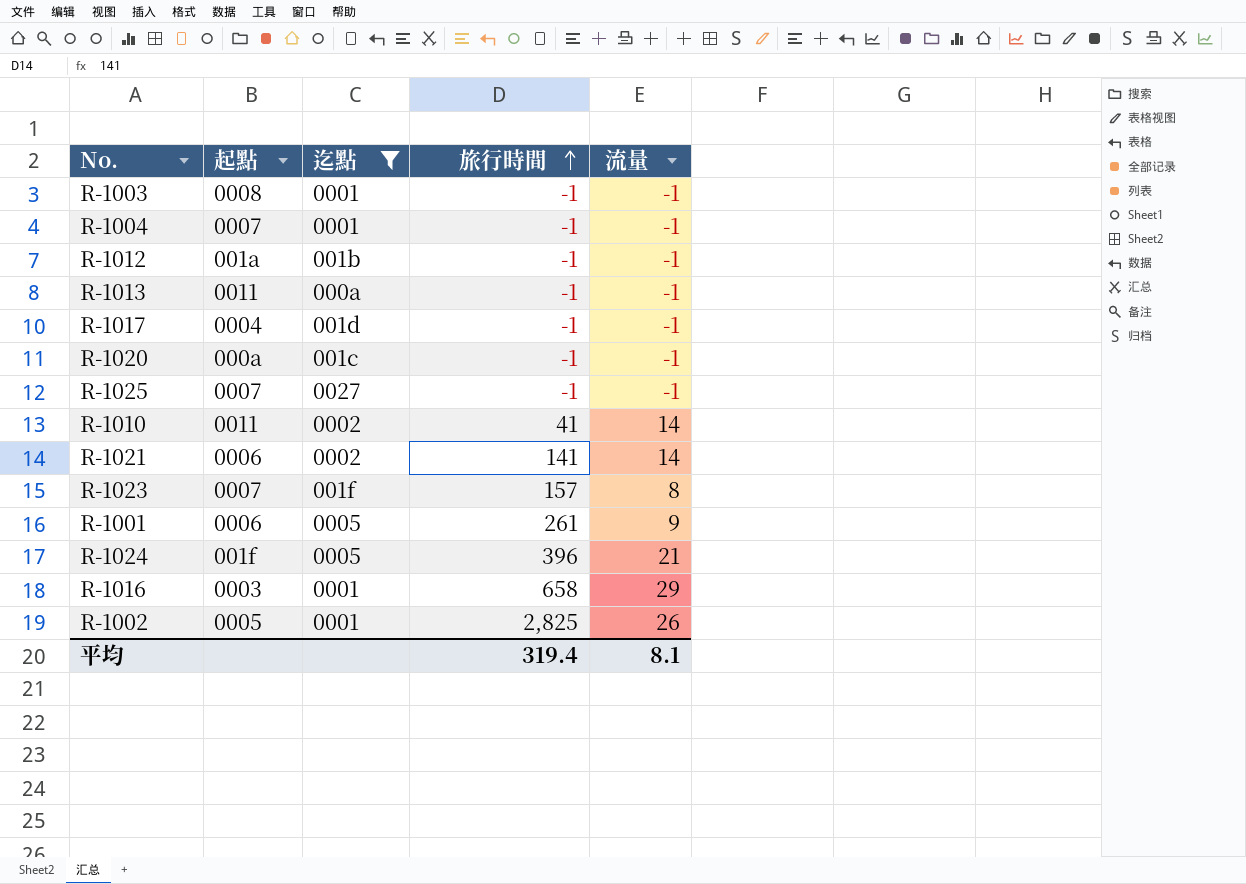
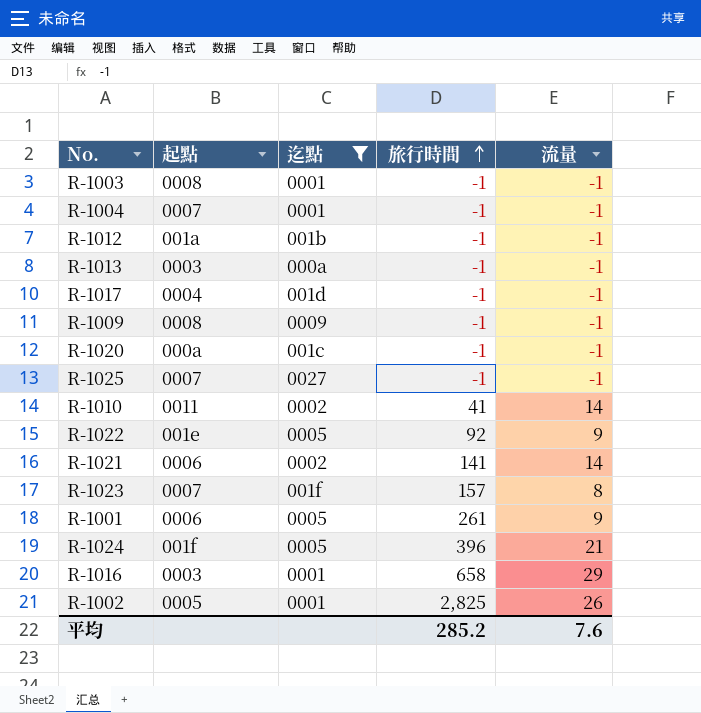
R-1013 | 起點: 0011 -> 0003
row R-1009: none -> 0008 | 0009 | -1 | -1
row R-1022: none -> 001e | 0005 | 92 | 9
平均 | 旅行時間: 319.4 -> 285.2
平均 | 流量: 8.1 -> 7.6

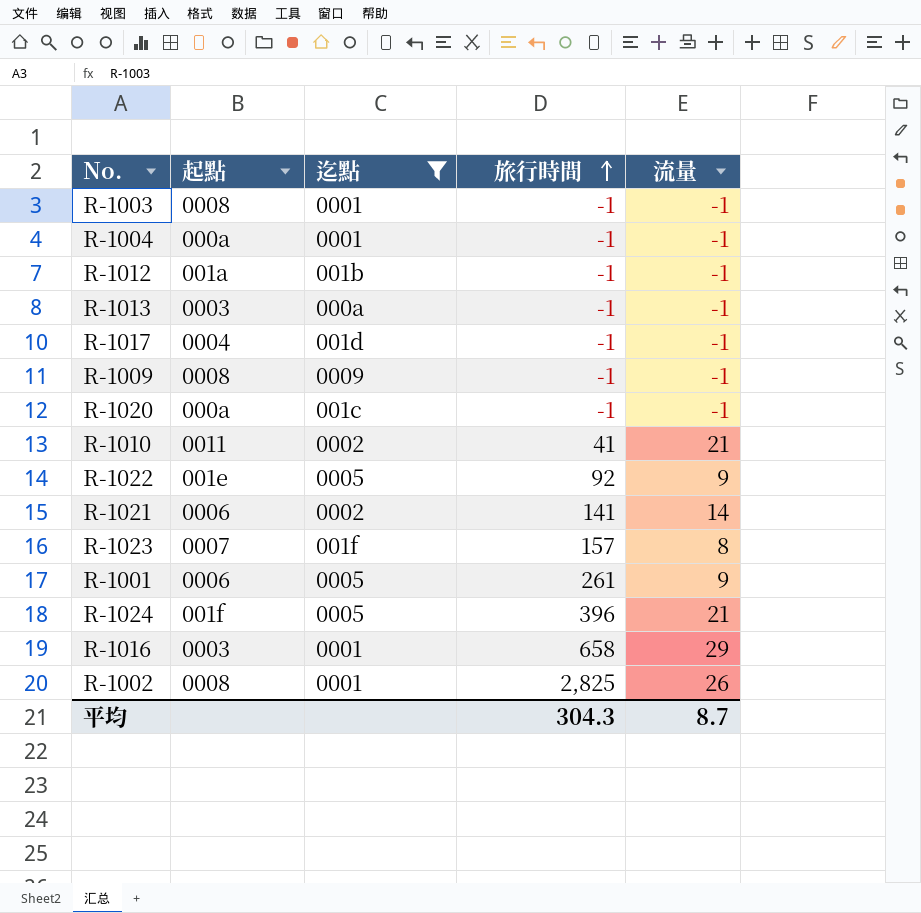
row R-1025: 0007 | 0027 | -1 | -1 -> none
R-1004 | 起點: 0007 -> 000a
R-1010 | 流量: 14 -> 21
R-1002 | 起點: 0005 -> 0008
平均 | 旅行時間: 285.2 -> 304.3
平均 | 流量: 7.6 -> 8.7

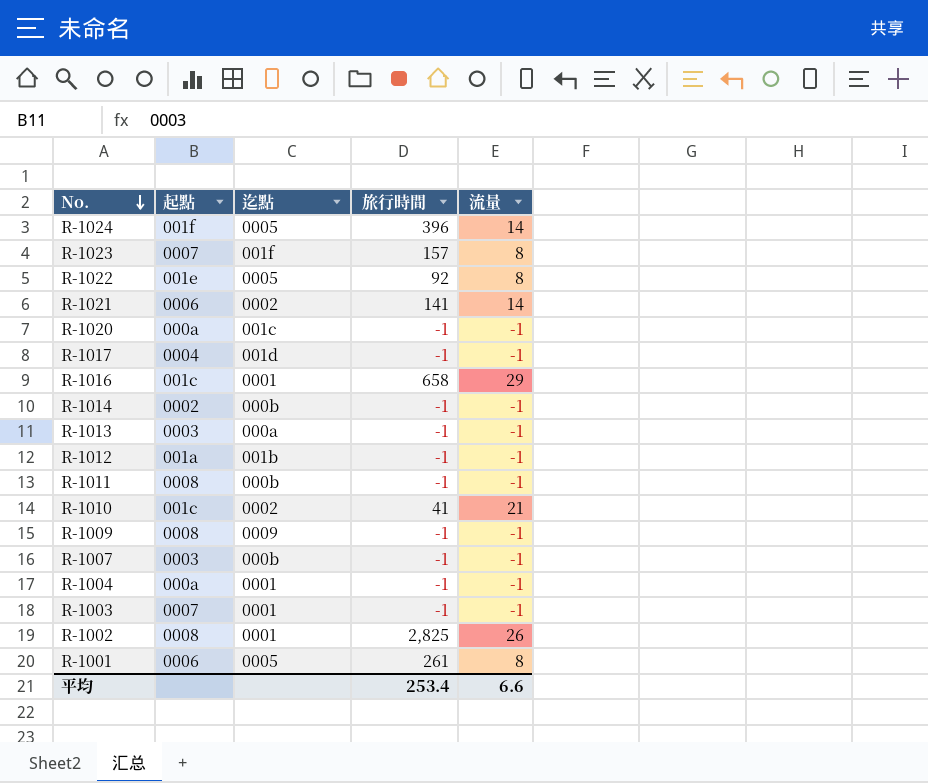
filter: 迄點 != 000b -> none
row order: 旅行時間 ascending -> No. descending
R-1024 | 流量: 21 -> 14
R-1022 | 流量: 9 -> 8
R-1016 | 起點: 0003 -> 001c
R-1010 | 起點: 0011 -> 001c
R-1003 | 起點: 0008 -> 0007
R-1001 | 流量: 9 -> 8
平均 | 旅行時間: 304.3 -> 253.4
平均 | 流量: 8.7 -> 6.6

